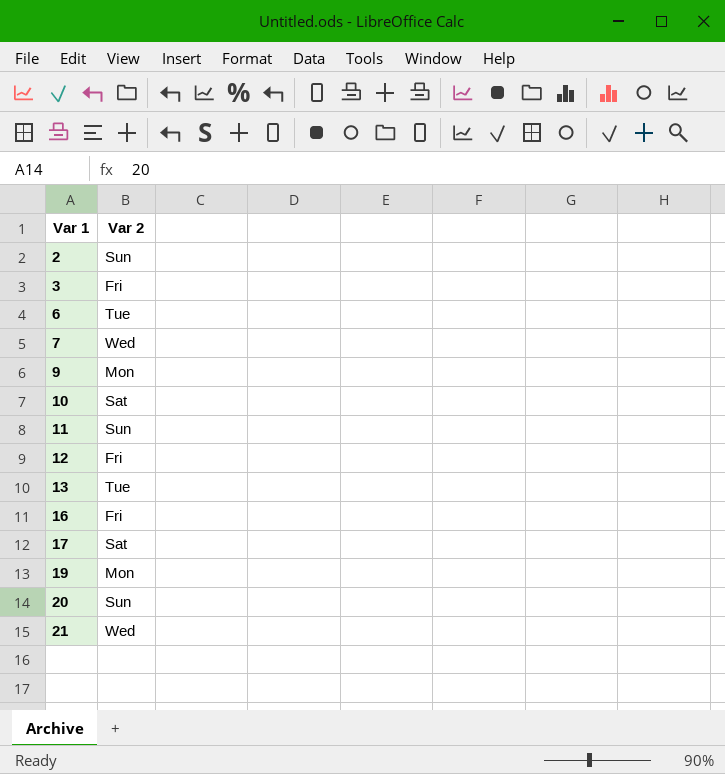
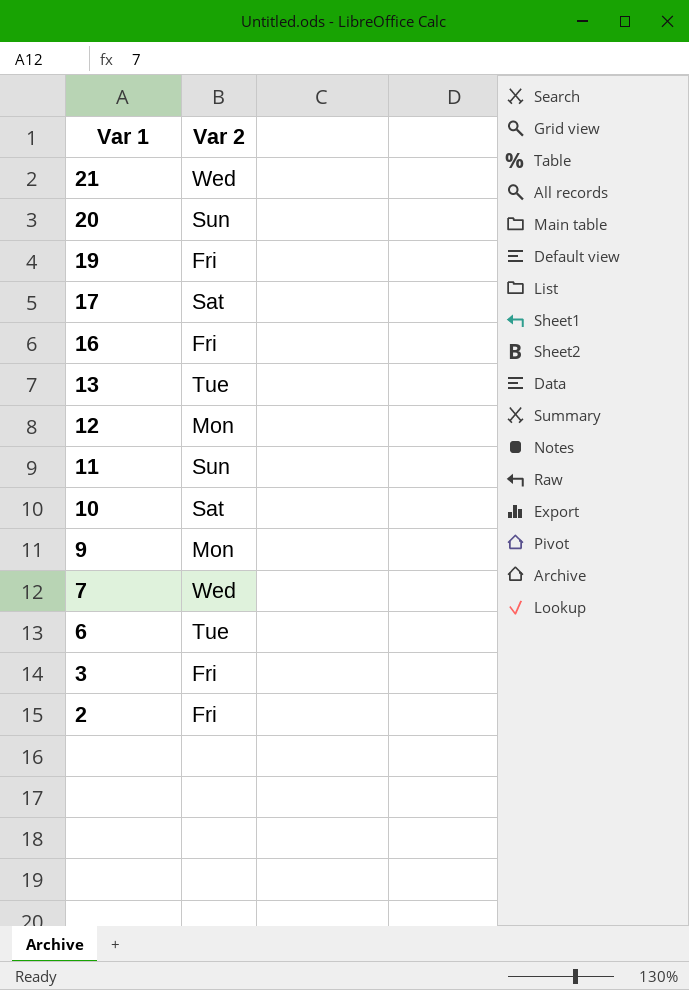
row order: Var 1 ascending -> Var 1 descending
19 | Var 2: Mon -> Fri
12 | Var 2: Fri -> Mon
2 | Var 2: Sun -> Fri

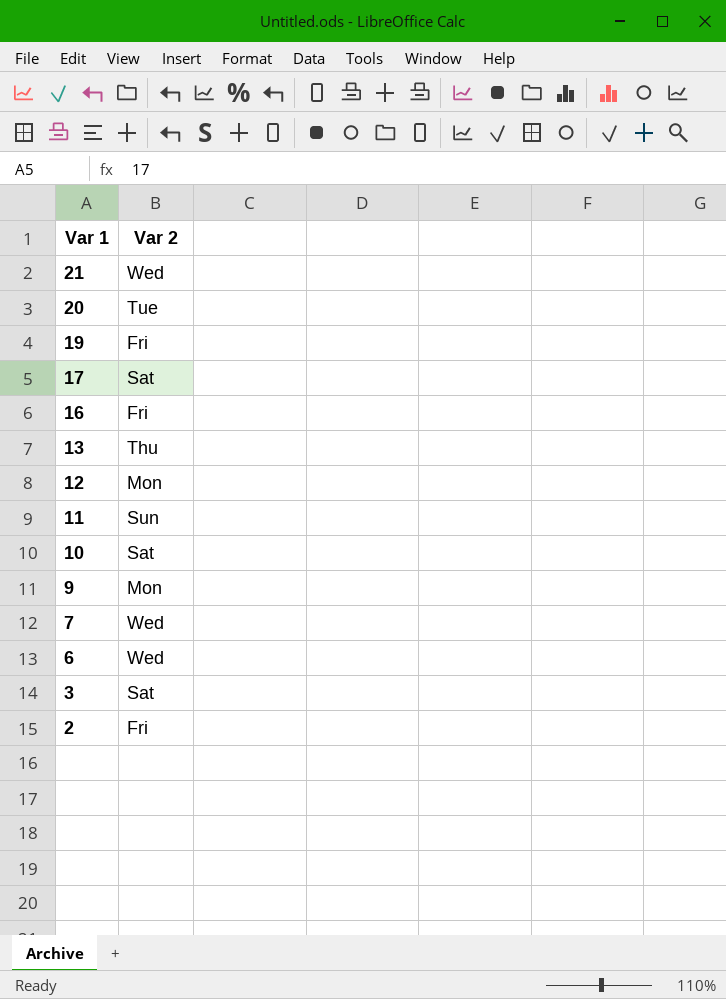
20 | Var 2: Sun -> Tue
13 | Var 2: Tue -> Thu
6 | Var 2: Tue -> Wed
3 | Var 2: Fri -> Sat

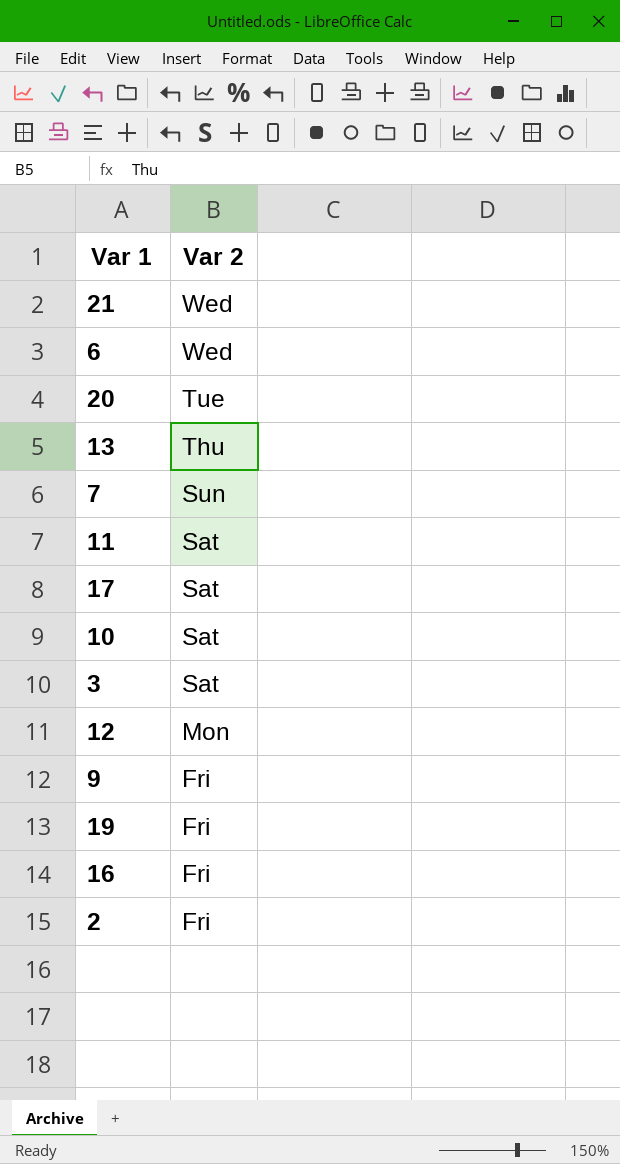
row order: Var 1 descending -> Var 2 descending
7 | Var 2: Wed -> Sun
11 | Var 2: Sun -> Sat
9 | Var 2: Mon -> Fri

